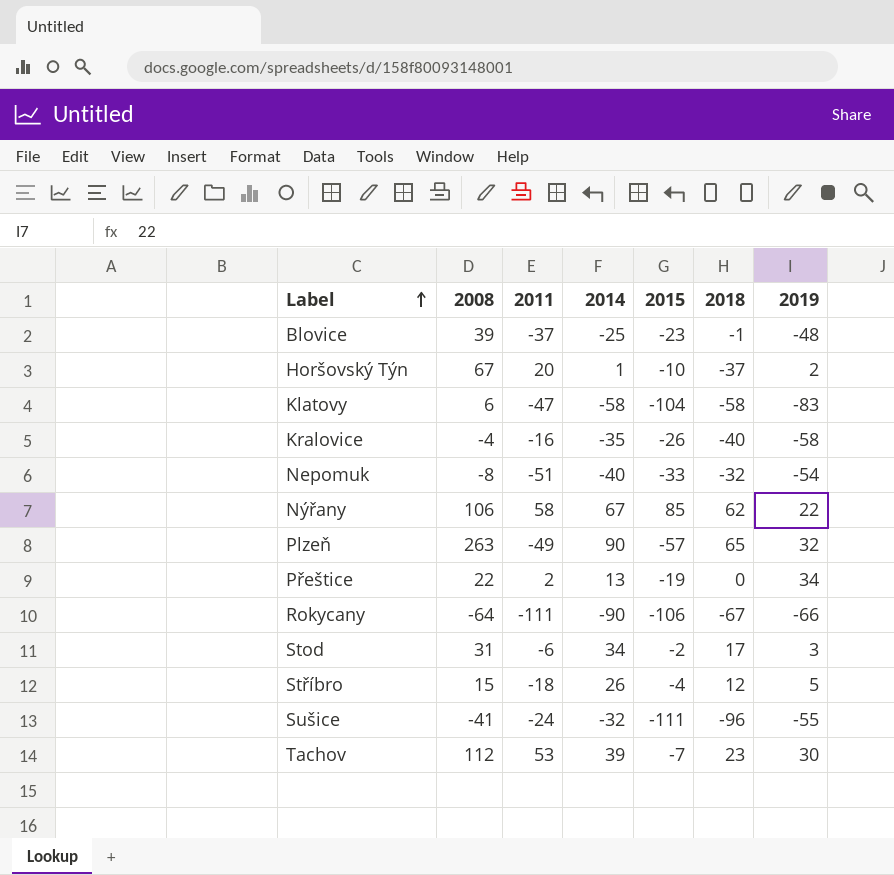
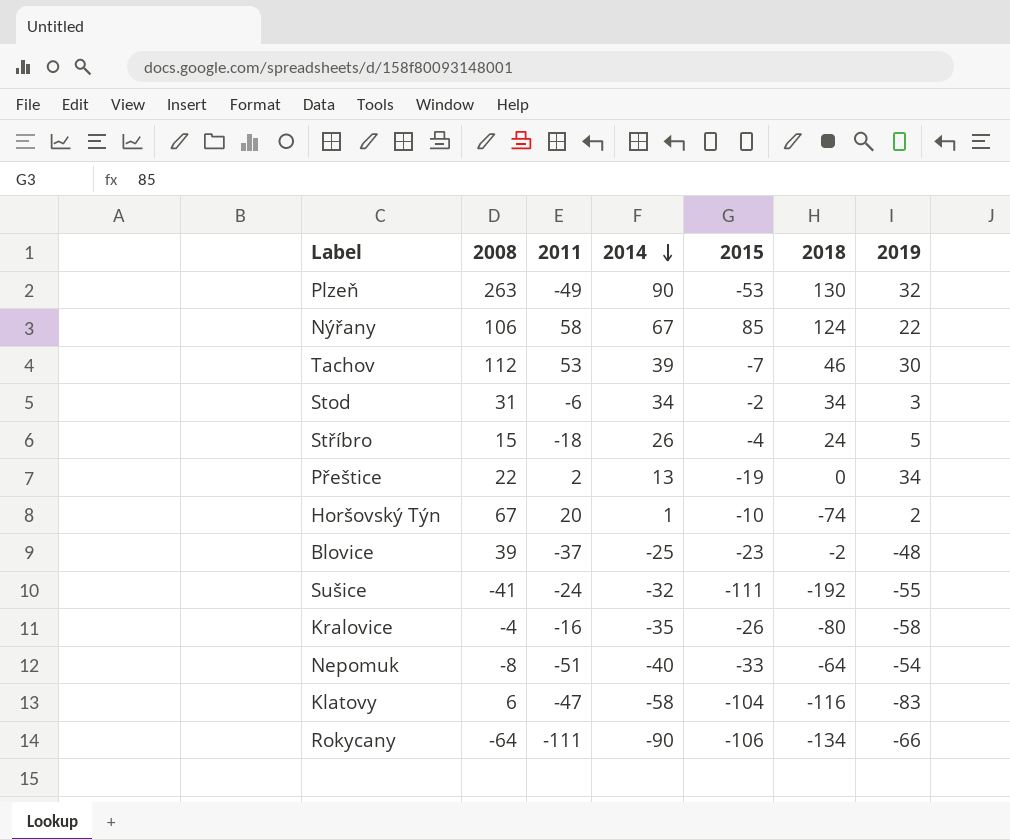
row order: Label ascending -> 2014 descending
Plzeň | 2015: -57 -> -53
Plzeň | 2018: 65 -> 130
Nýřany | 2018: 62 -> 124
Tachov | 2018: 23 -> 46
Stod | 2018: 17 -> 34
Stříbro | 2018: 12 -> 24
Horšovský Týn | 2018: -37 -> -74
Blovice | 2018: -1 -> -2
Sušice | 2018: -96 -> -192
Kralovice | 2018: -40 -> -80
Nepomuk | 2018: -32 -> -64
Klatovy | 2018: -58 -> -116
Rokycany | 2018: -67 -> -134

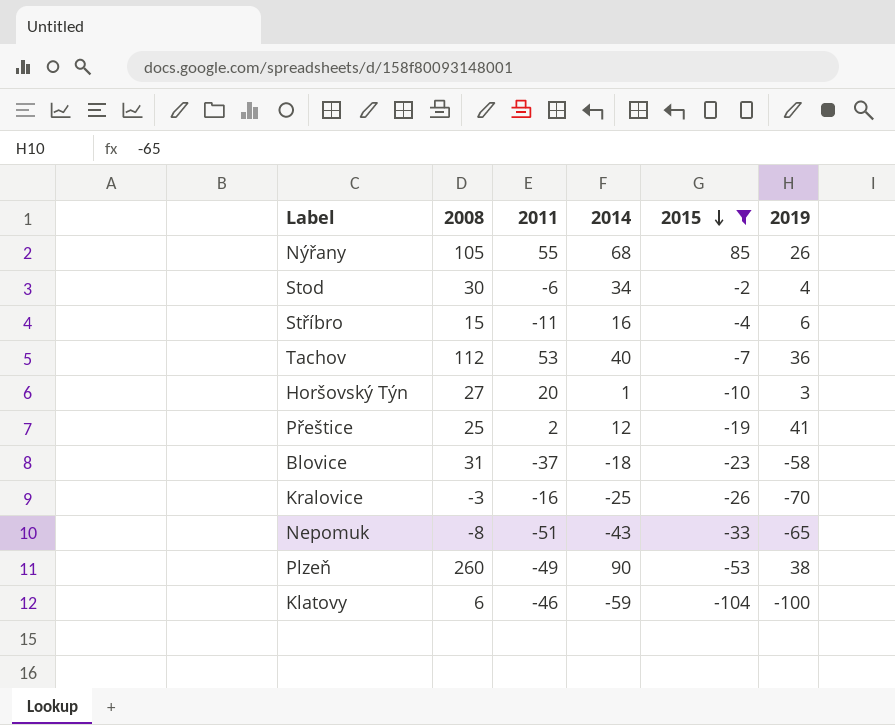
filter: none -> 2015 >= -104
row order: 2014 descending -> 2015 descending
column 2018 | position: 6 -> none
Nýřany | 2008: 106 -> 105
Nýřany | 2011: 58 -> 55
Nýřany | 2014: 67 -> 68
Nýřany | 2019: 22 -> 26
Stod | 2008: 31 -> 30
Stod | 2019: 3 -> 4
Stříbro | 2011: -18 -> -11
Stříbro | 2014: 26 -> 16
Stříbro | 2019: 5 -> 6
Tachov | 2014: 39 -> 40
Tachov | 2019: 30 -> 36
Horšovský Týn | 2008: 67 -> 27
Horšovský Týn | 2019: 2 -> 3
Přeštice | 2008: 22 -> 25
Přeštice | 2014: 13 -> 12
Přeštice | 2019: 34 -> 41
Blovice | 2008: 39 -> 31
Blovice | 2014: -25 -> -18
Blovice | 2019: -48 -> -58
Kralovice | 2008: -4 -> -3
Kralovice | 2014: -35 -> -25
Kralovice | 2019: -58 -> -70
Nepomuk | 2014: -40 -> -43
Nepomuk | 2019: -54 -> -65
Plzeň | 2008: 263 -> 260
Plzeň | 2019: 32 -> 38
Klatovy | 2011: -47 -> -46
Klatovy | 2014: -58 -> -59
Klatovy | 2019: -83 -> -100

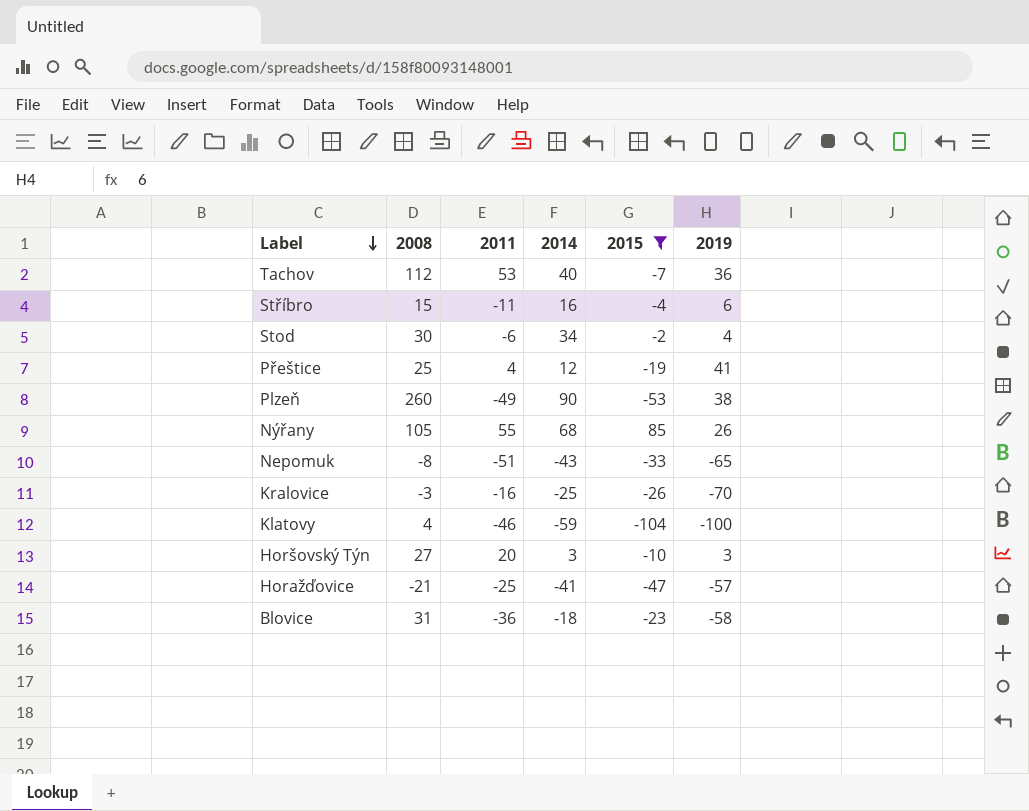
row order: 2015 descending -> Label descending
Přeštice | 2011: 2 -> 4
Klatovy | 2008: 6 -> 4
Horšovský Týn | 2014: 1 -> 3
row Horažďovice: none -> -21 | -25 | -41 | -47 | -57
Blovice | 2011: -37 -> -36

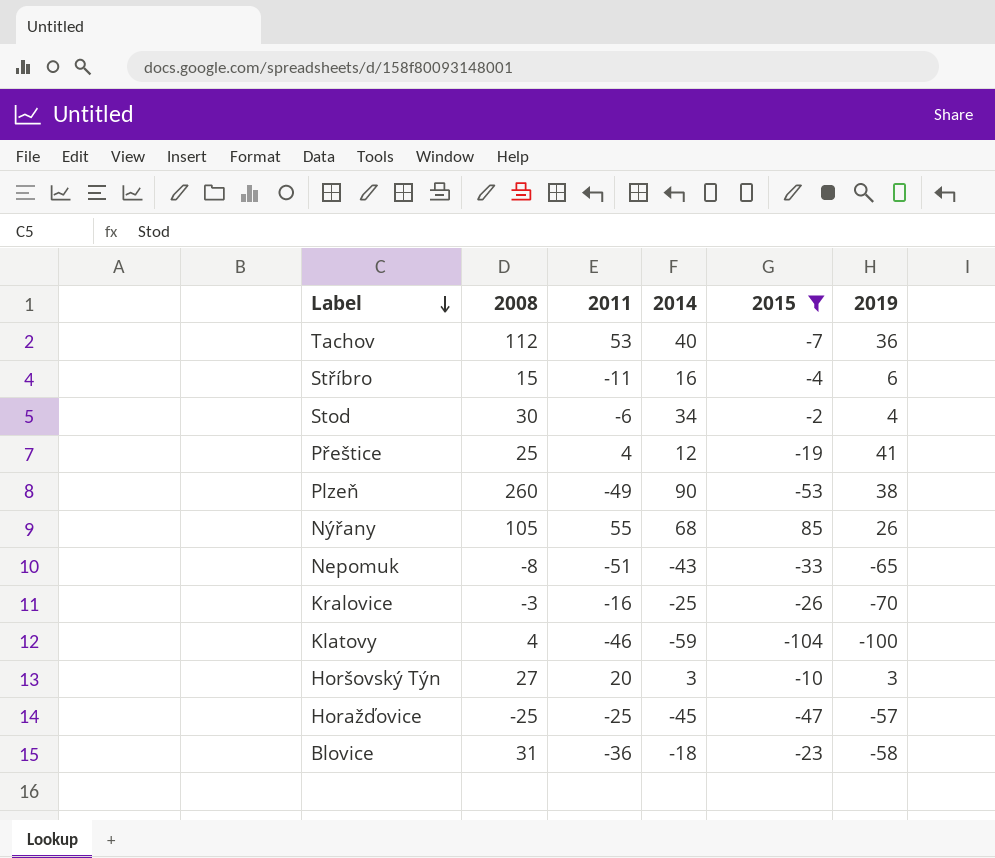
Horažďovice | 2008: -21 -> -25
Horažďovice | 2014: -41 -> -45

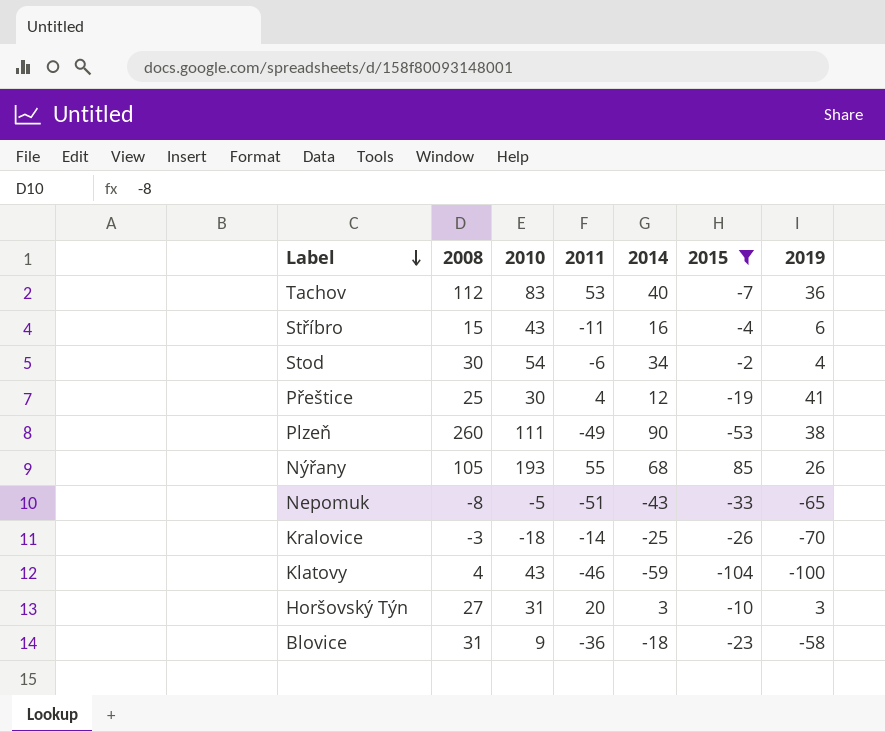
column 2010 | position: none -> 3
row Horažďovice: -25 | -25 | -45 | -47 | -57 -> none
Kralovice | 2011: -16 -> -14

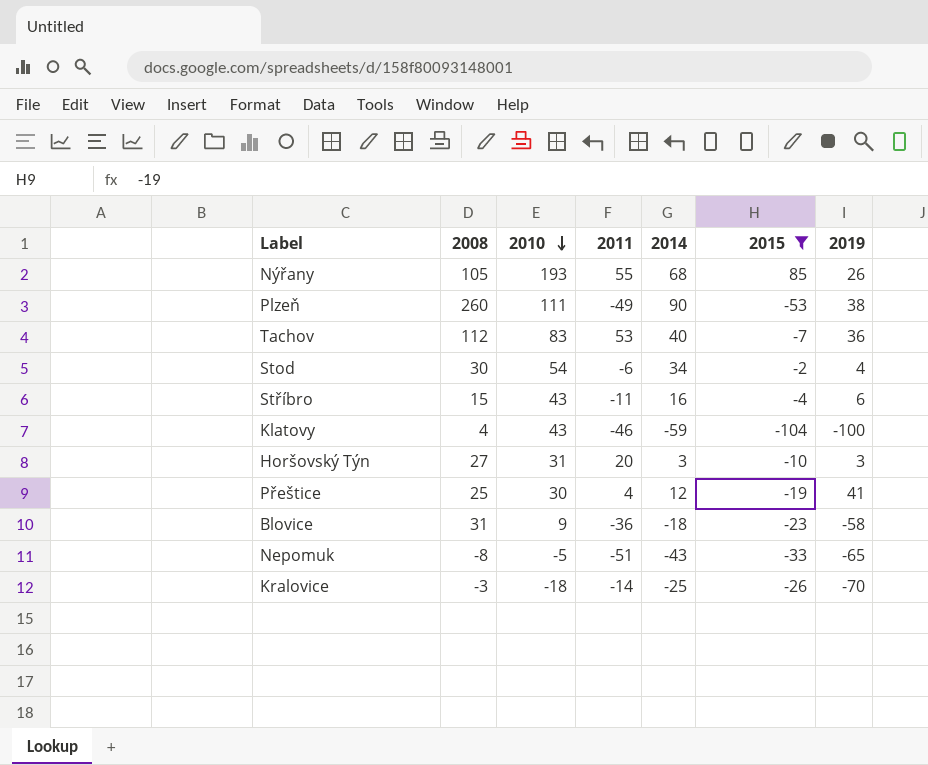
row order: Label descending -> 2010 descending

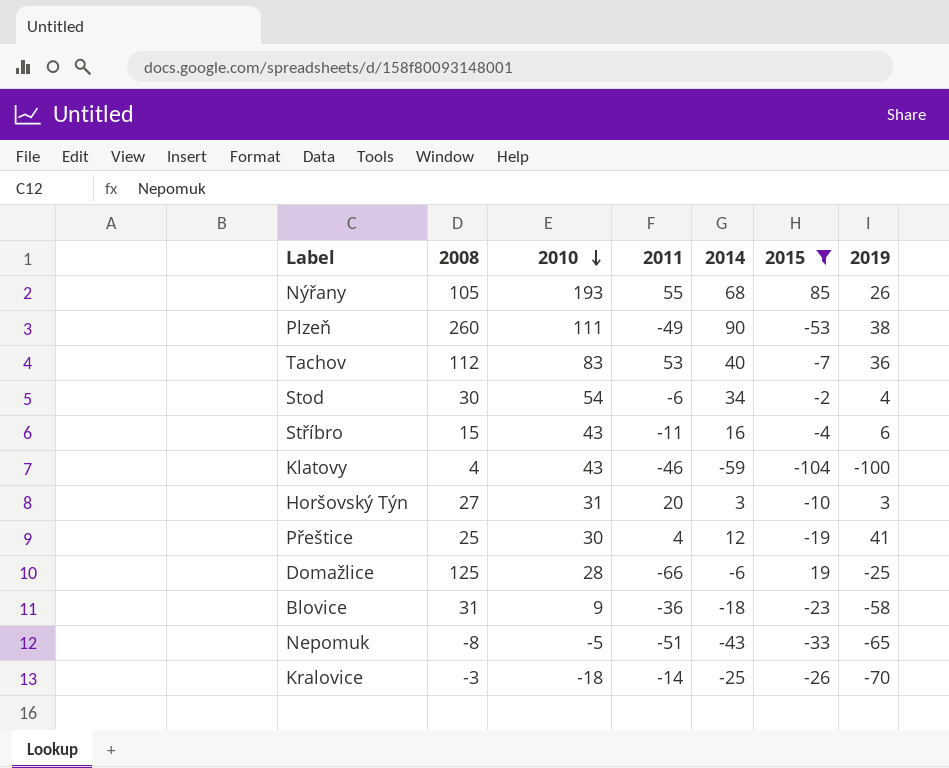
row Domažlice: none -> 125 | 28 | -66 | -6 | 19 | -25

